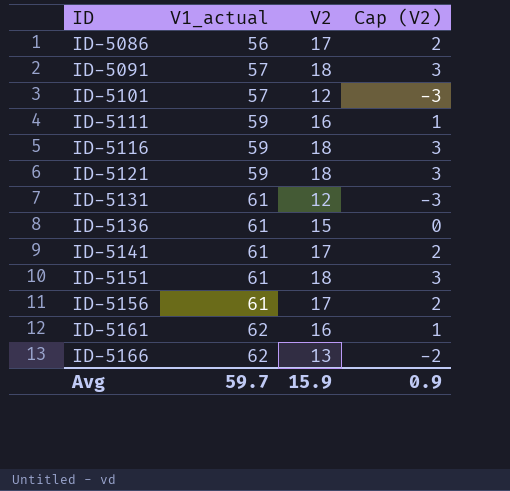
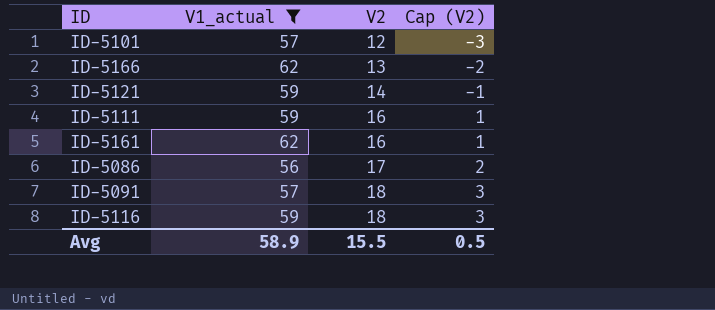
filter: none -> V1_actual != 61
row order: ID ascending -> V2 ascending
ID-5121 | V2: 18 -> 14
ID-5121 | Cap (V2): 3 -> -1
Avg | V1_actual: 59.7 -> 58.9
Avg | V2: 15.9 -> 15.5
Avg | Cap (V2): 0.9 -> 0.5

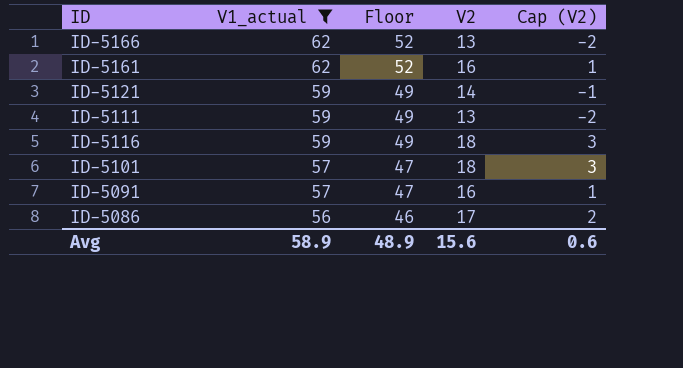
row order: V2 ascending -> V1_actual descending
column Floor | formula: none -> [V1_actual] - 10
ID-5111 | V2: 16 -> 13
ID-5111 | Cap (V2): 1 -> -2
ID-5101 | V2: 12 -> 18
ID-5101 | Cap (V2): -3 -> 3
ID-5091 | V2: 18 -> 16
ID-5091 | Cap (V2): 3 -> 1
Avg | V2: 15.5 -> 15.6
Avg | Cap (V2): 0.5 -> 0.6

